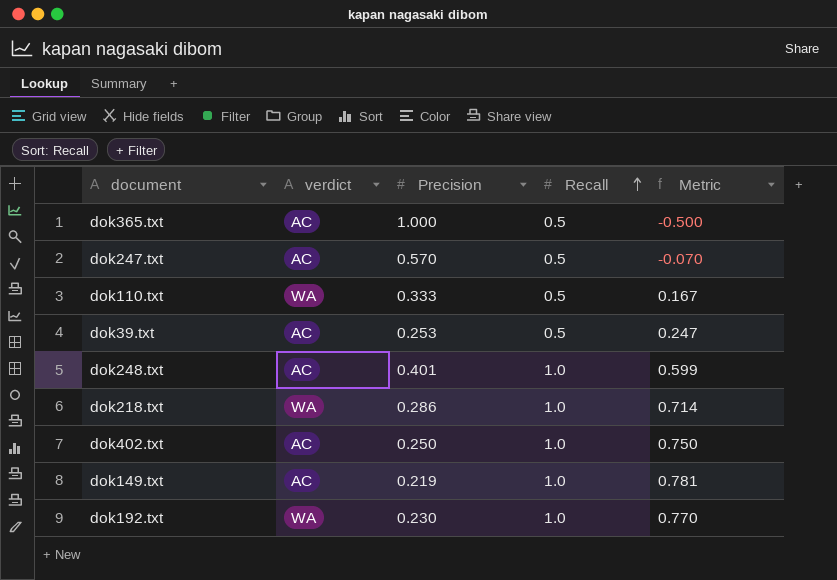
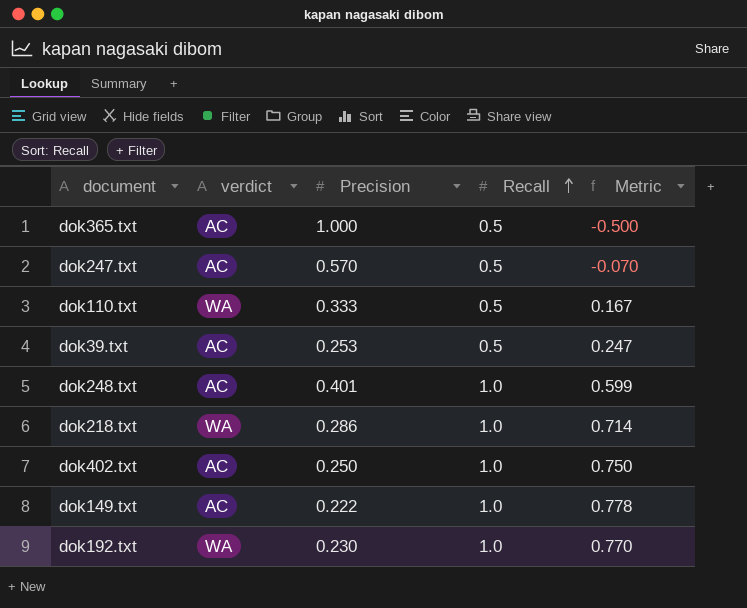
dok149.txt | Precision: 0.219 -> 0.222
dok149.txt | Metric: 0.781 -> 0.778

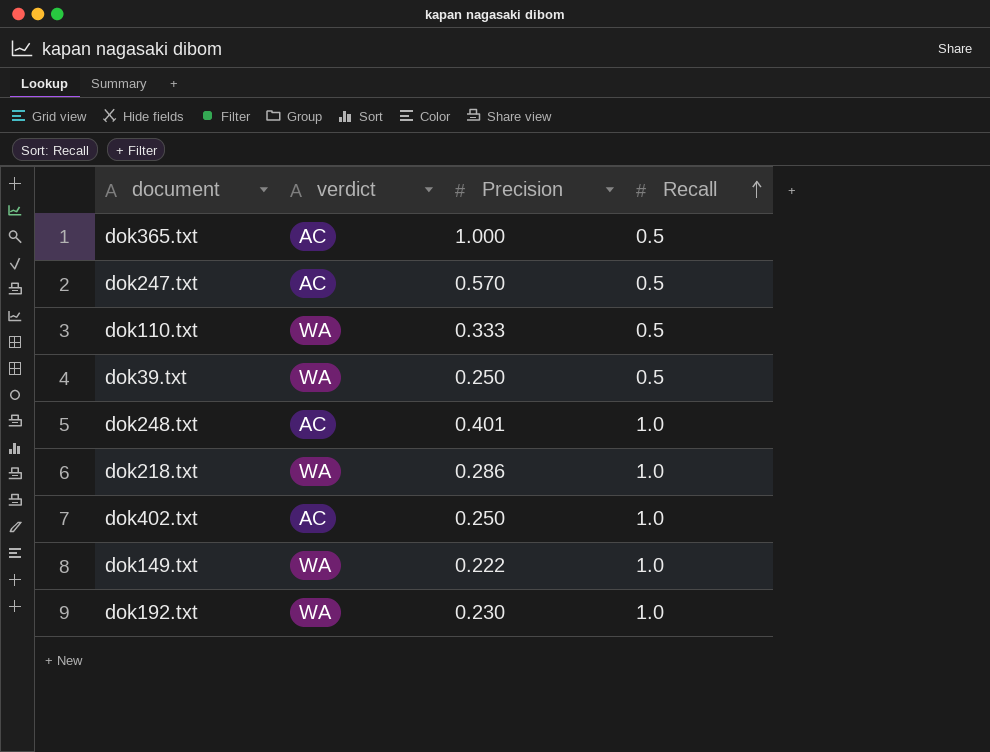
column Metric | formula: [Recall] - [Precision] -> none
dok39.txt | verdict: AC -> WA
dok39.txt | Precision: 0.253 -> 0.250
dok149.txt | verdict: AC -> WA

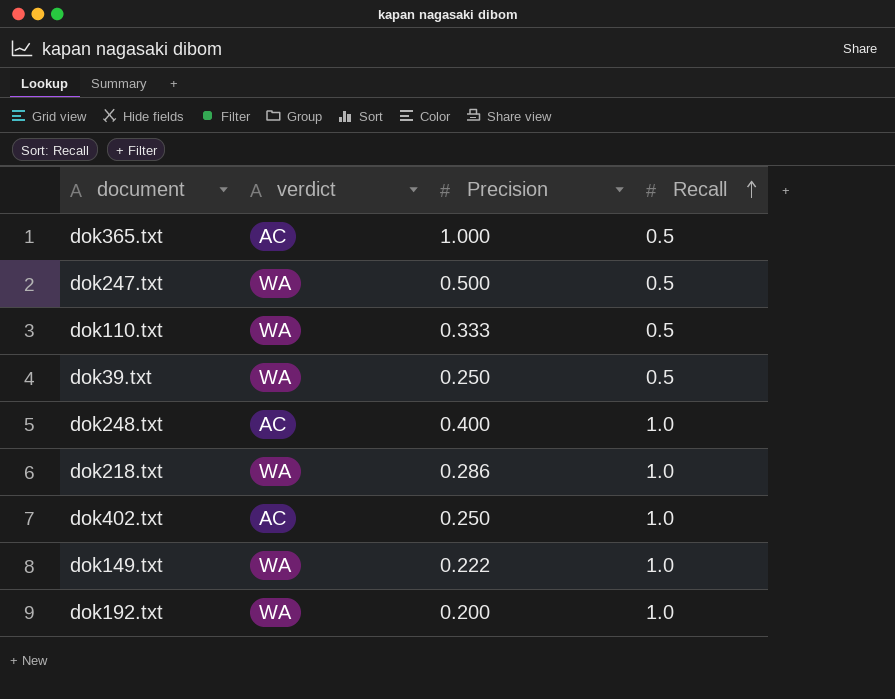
dok247.txt | verdict: AC -> WA
dok247.txt | Precision: 0.570 -> 0.500
dok248.txt | Precision: 0.401 -> 0.400
dok192.txt | Precision: 0.230 -> 0.200

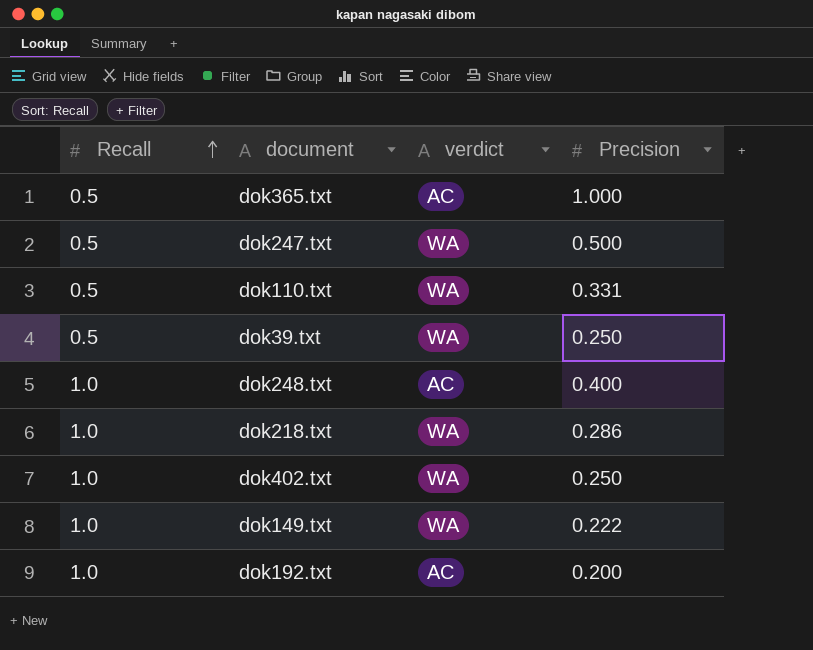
column Recall | position: 4 -> 1
dok110.txt | Precision: 0.333 -> 0.331
dok402.txt | verdict: AC -> WA
dok192.txt | verdict: WA -> AC

